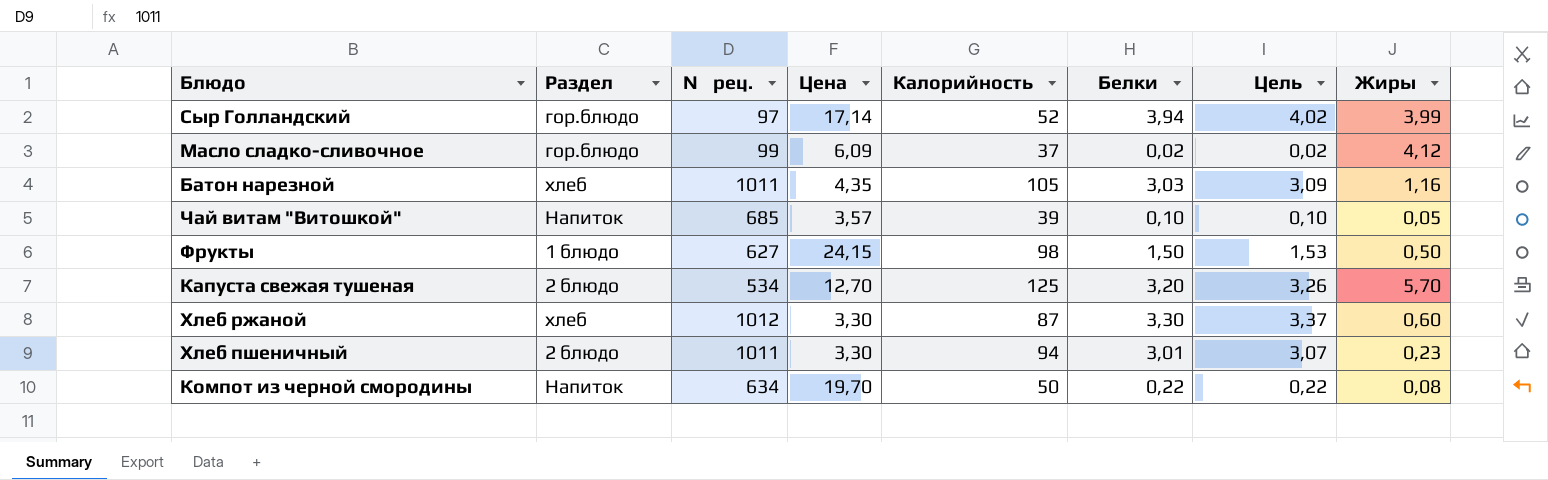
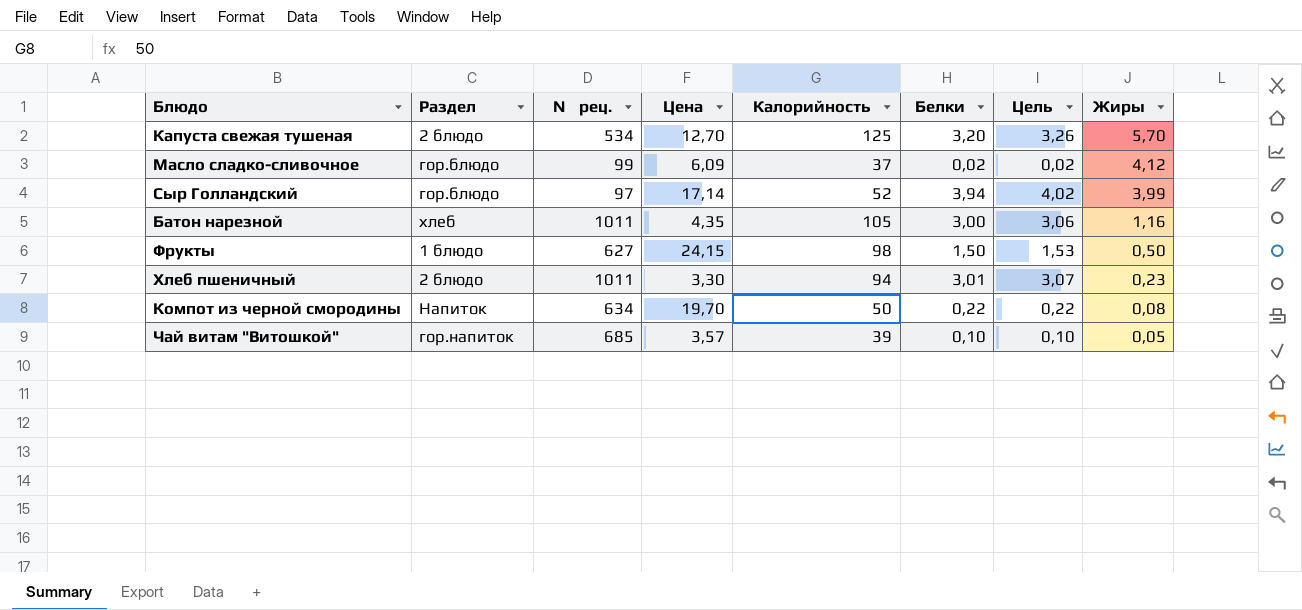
row order: none -> Жиры descending
row Хлеб ржаной: хлеб | 1012 | 3,30 | 87 | 3,30 | 3,37 | 0,60 -> none
Батон нарезной | Белки: 3,03 -> 3,00
Батон нарезной | Цель: 3,09 -> 3,06
Чай витам "Витошкой" | Раздел: Напиток -> гор.напиток

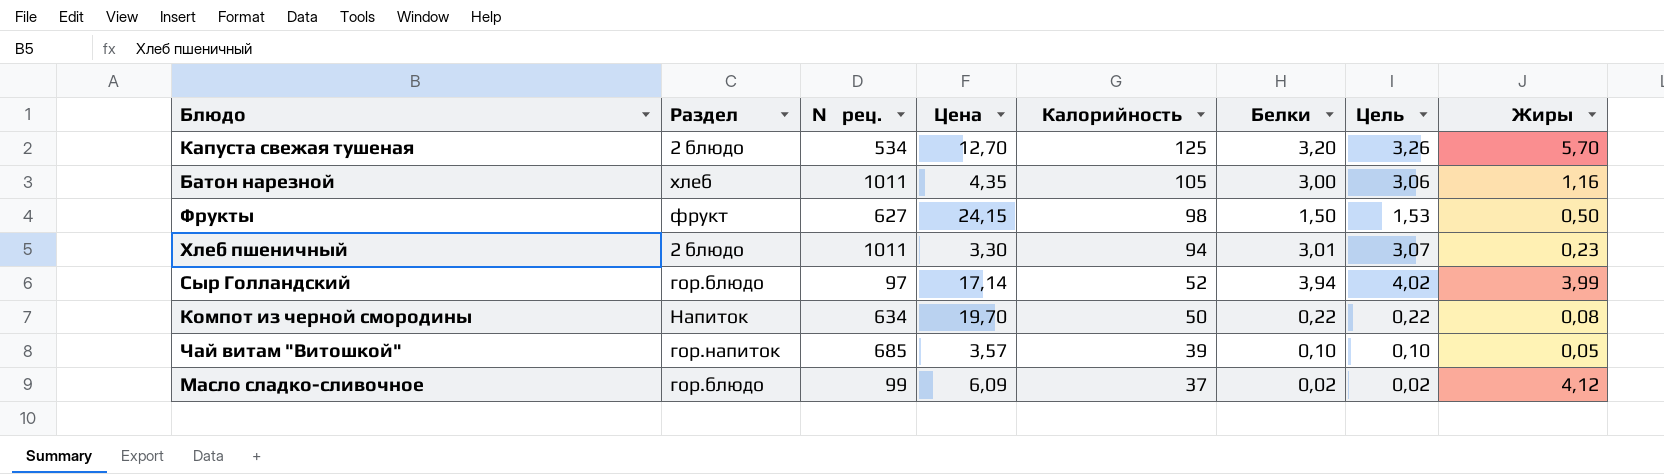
row order: Жиры descending -> Калорийность descending
Фрукты | Раздел: 1 блюдо -> фрукт

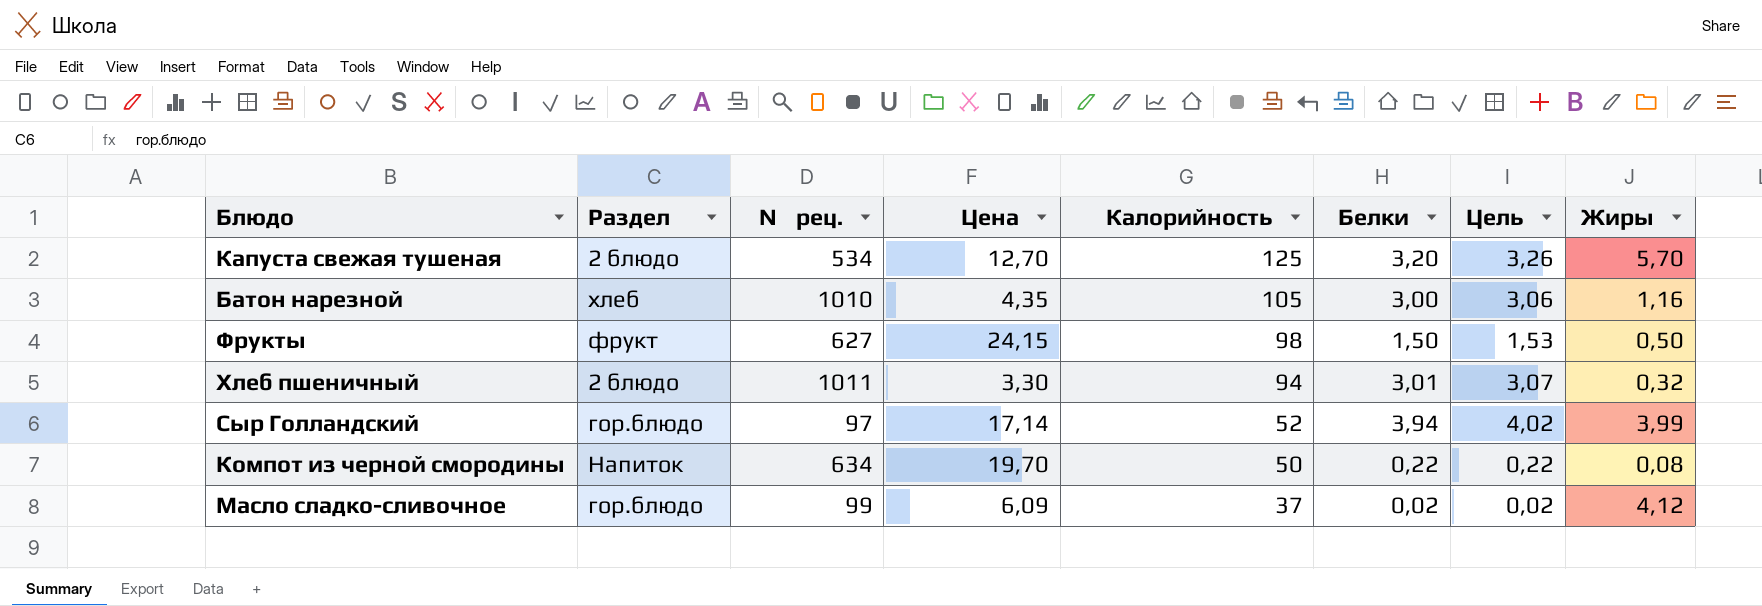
row Чай витам "Витошкой": гор.напиток | 685 | 3,57 | 39 | 0,10 | 0,10 | 0,05 -> none
Батон нарезной | № рец.: 1011 -> 1010
Хлеб пшеничный | Жиры: 0,23 -> 0,32

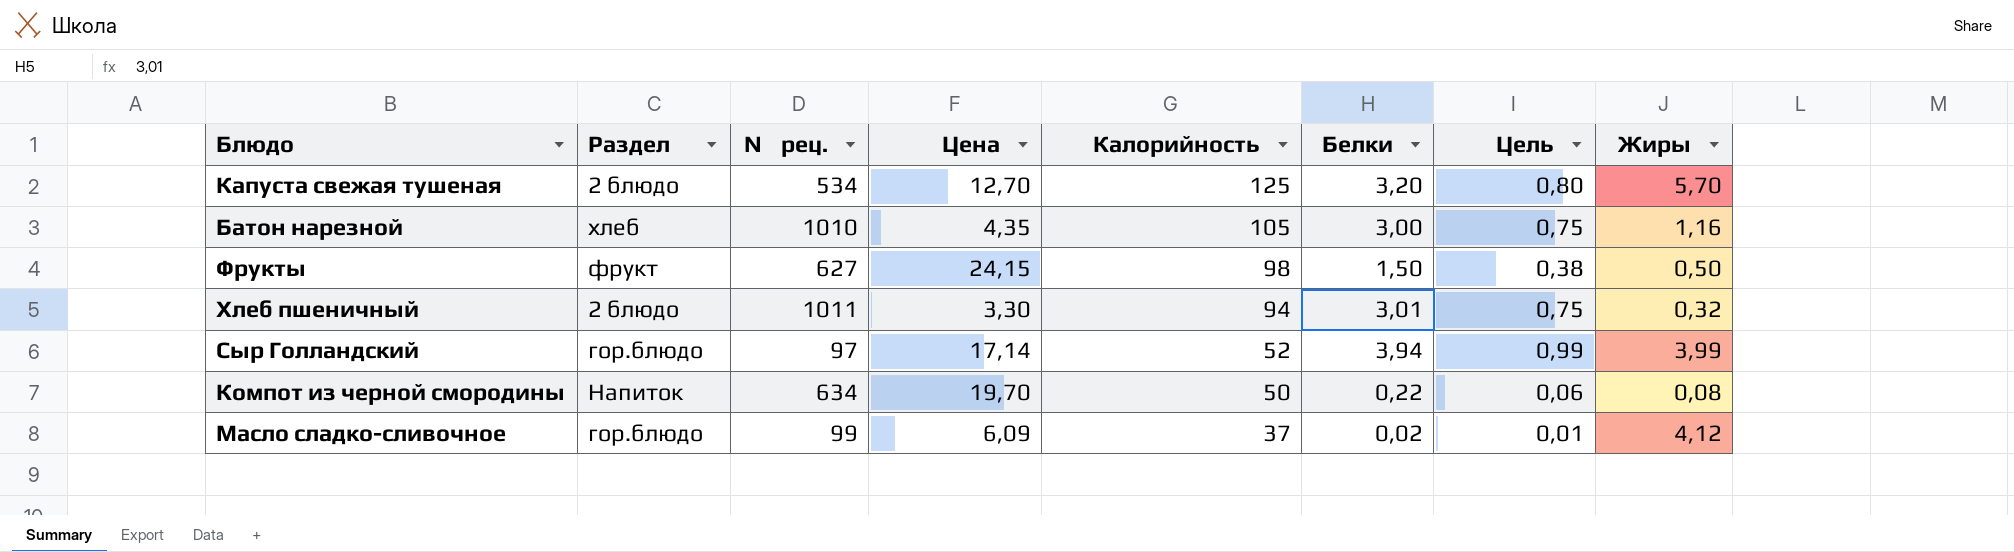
column Цель | formula: [Белки] * 1,02 -> [Белки] * 0,25

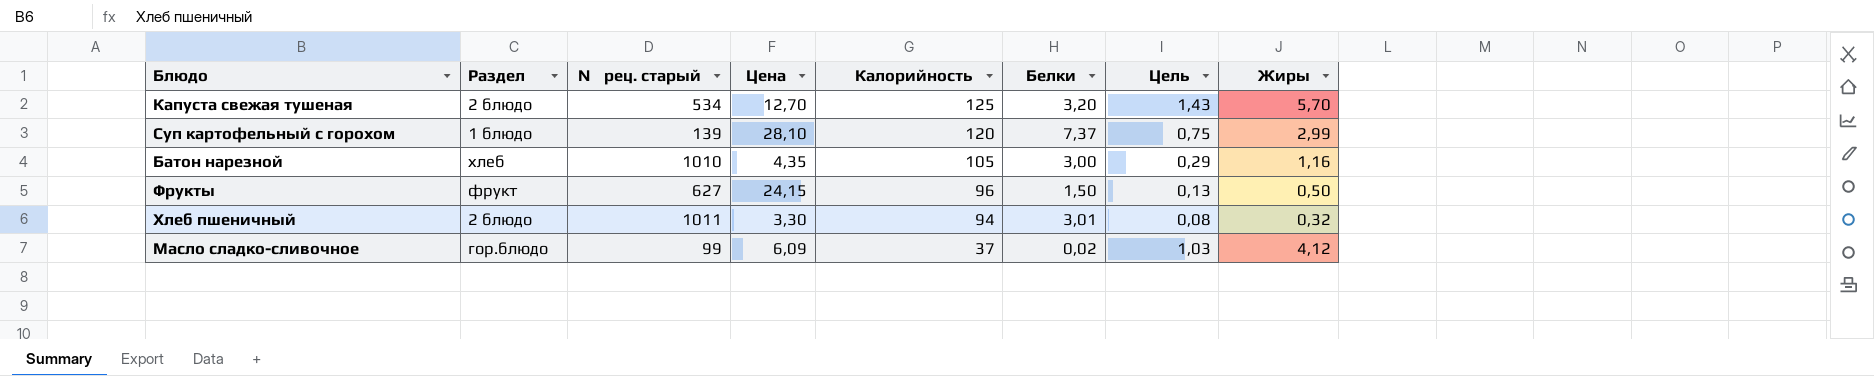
column name: № рец. -> № рец. старый
column Цель | formula: [Белки] * 0,25 -> [Жиры] * 0,25
row Сыр Голландский: гор.блюдо | 97 | 17,14 | 52 | 3,94 | 0,99 | 3,99 -> none
row Компот из черной смородины: Напиток | 634 | 19,70 | 50 | 0,22 | 0,06 | 0,08 -> none
row Суп картофельный с горохом: none -> 1 блюдо | 139 | 28,10 | 120 | 7,37 | 0,75 | 2,99
Фрукты | Калорийность: 98 -> 96

